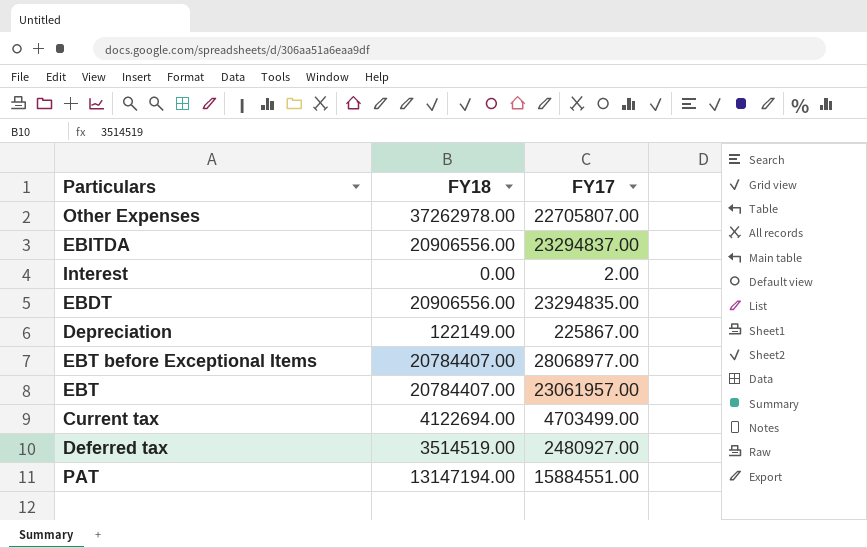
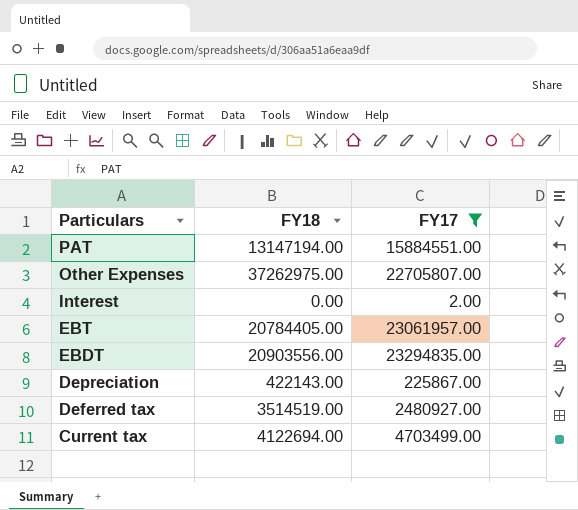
filter: none -> FY17 <= 23294835.00
row order: none -> Particulars descending
Other Expenses | FY18: 37262978.00 -> 37262975.00
EBT | FY18: 20784407.00 -> 20784405.00
EBDT | FY18: 20906556.00 -> 20903556.00
Depreciation | FY18: 122149.00 -> 422143.00

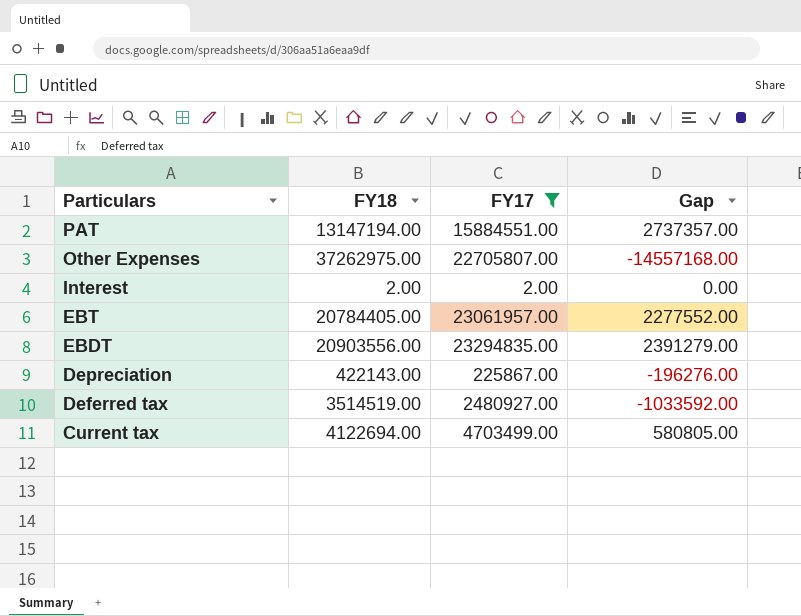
column Gap | formula: none -> [FY17] - [FY18]
Interest | FY18: 0.00 -> 2.00

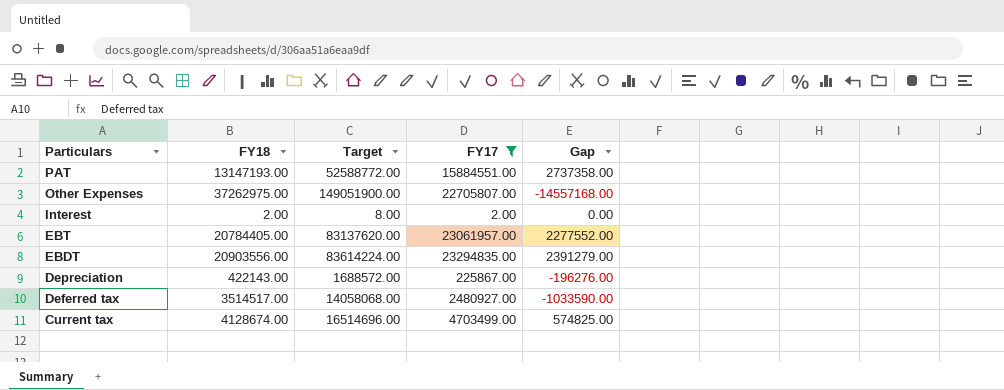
column Target | formula: none -> [FY18] * 4
PAT | FY18: 13147194.00 -> 13147193.00
PAT | Gap: 2737357.00 -> 2737358.00
Deferred tax | FY18: 3514519.00 -> 3514517.00
Deferred tax | Gap: -1033592.00 -> -1033590.00
Current tax | FY18: 4122694.00 -> 4128674.00
Current tax | Gap: 580805.00 -> 574825.00

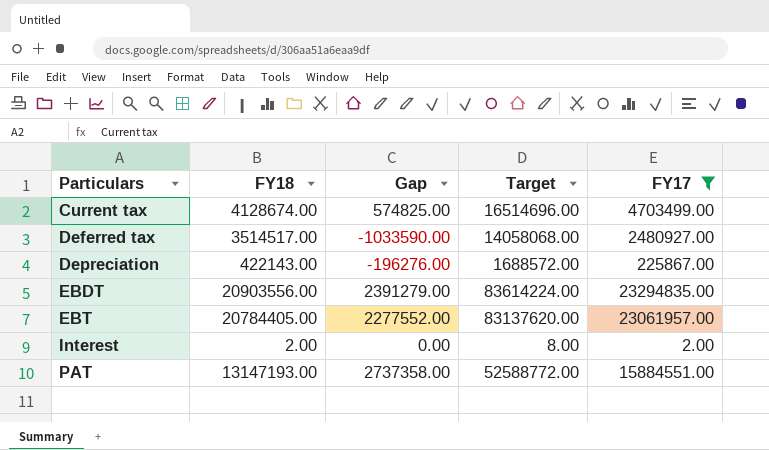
row order: Particulars descending -> Particulars ascending
column Gap | position: 5 -> 3
row Other Expenses: 37262975.00 | 149051900.00 | 22705807.00 | -14557168.00 -> none

